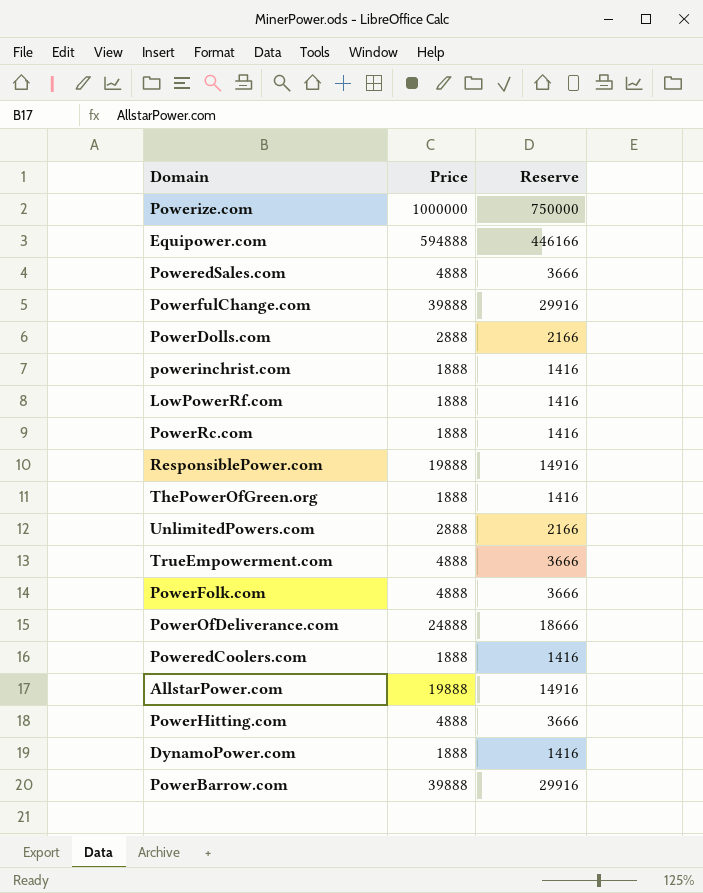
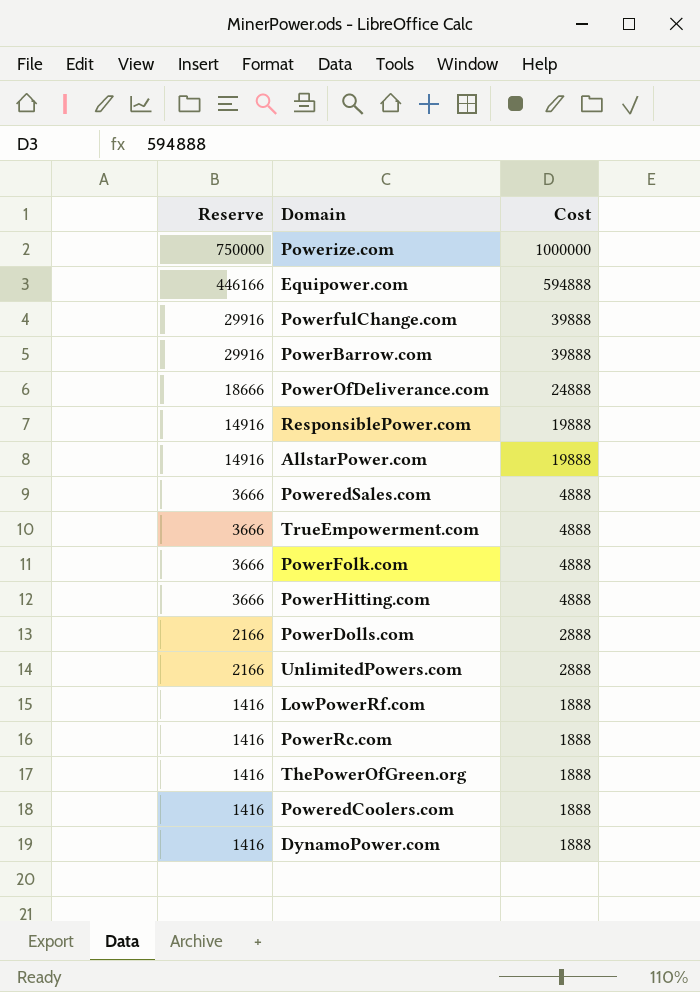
row order: none -> Reserve descending
column Reserve | position: 3 -> 1
column name: Price -> Cost
row powerinchrist.com: 1888 | 1416 -> none

